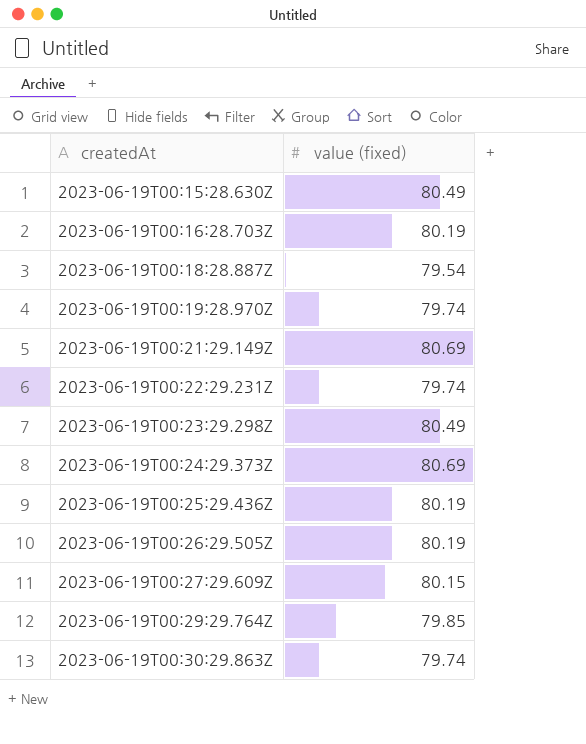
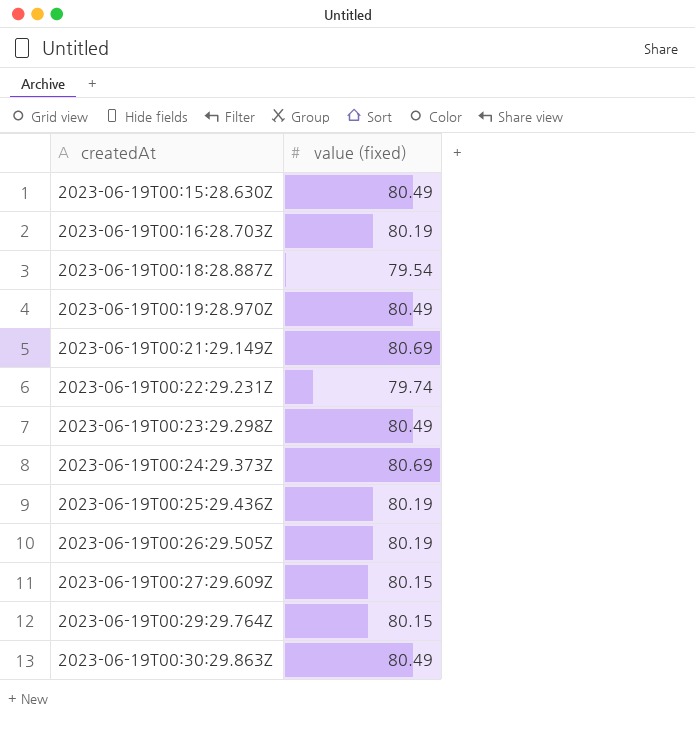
2023-06-19T00:19:28.970Z | value (fixed): 79.74 -> 80.49
2023-06-19T00:29:29.764Z | value (fixed): 79.85 -> 80.15
2023-06-19T00:30:29.863Z | value (fixed): 79.74 -> 80.49

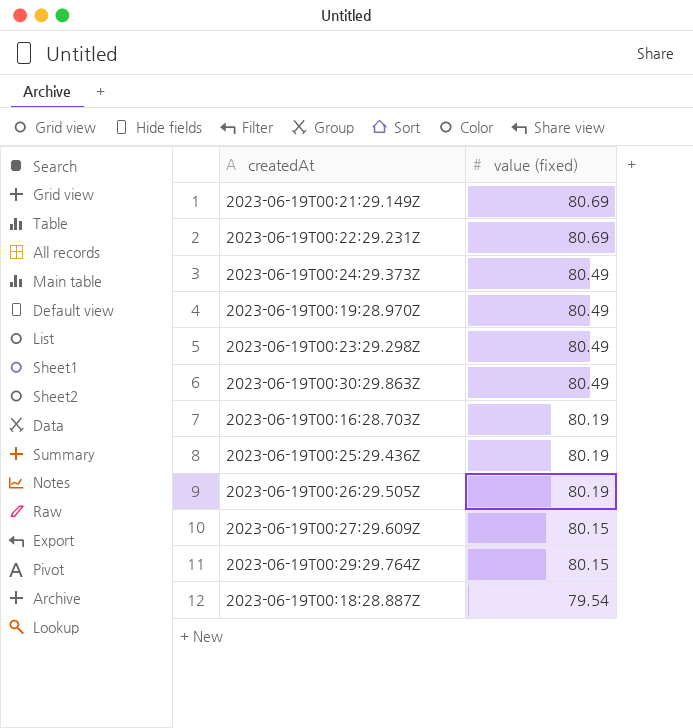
row order: createdAt ascending -> value (fixed) descending
row 2023-06-19T00:15:28.630Z: 80.49 -> none
2023-06-19T00:22:29.231Z | value (fixed): 79.74 -> 80.69
2023-06-19T00:24:29.373Z | value (fixed): 80.69 -> 80.49

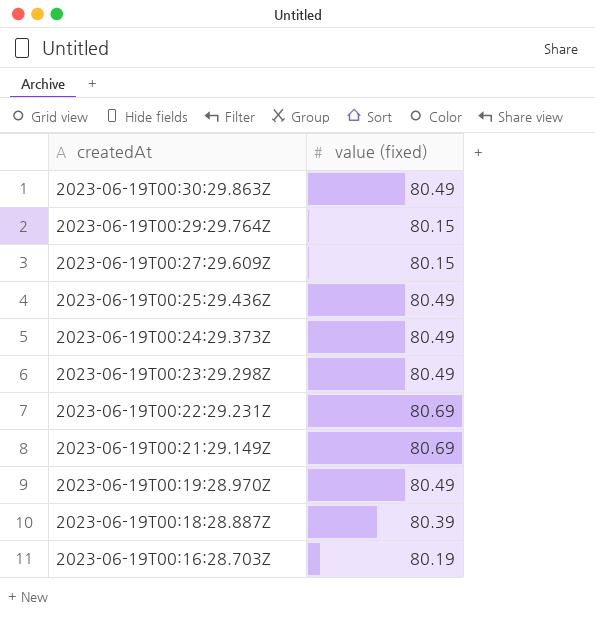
row order: value (fixed) descending -> createdAt descending
row 2023-06-19T00:26:29.505Z: 80.19 -> none
2023-06-19T00:25:29.436Z | value (fixed): 80.19 -> 80.49
2023-06-19T00:18:28.887Z | value (fixed): 79.54 -> 80.39

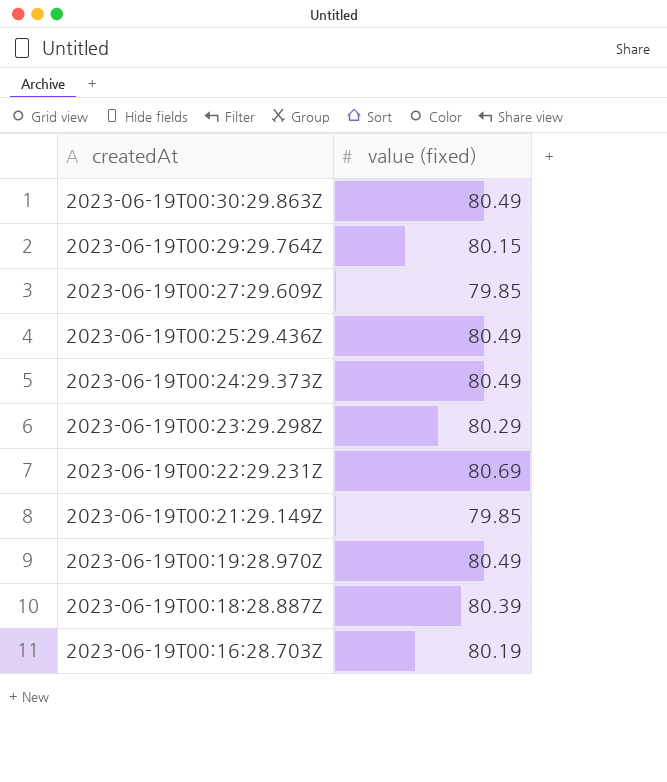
2023-06-19T00:27:29.609Z | value (fixed): 80.15 -> 79.85
2023-06-19T00:23:29.298Z | value (fixed): 80.49 -> 80.29
2023-06-19T00:21:29.149Z | value (fixed): 80.69 -> 79.85

